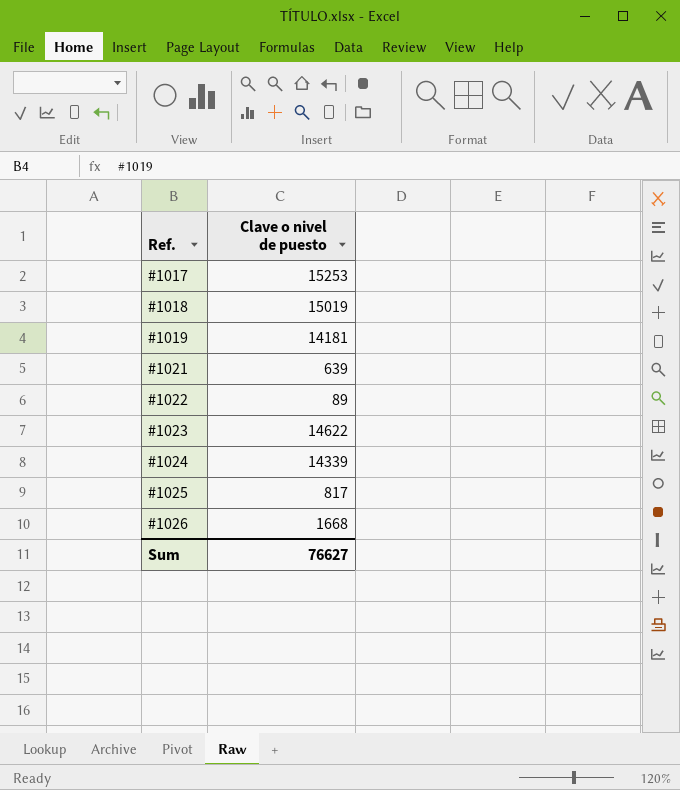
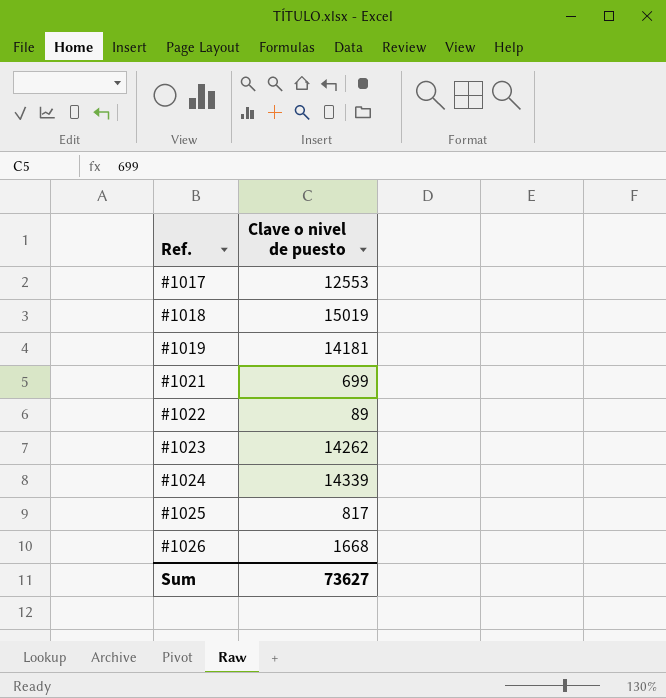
#1017 | Clave o nivel de puesto: 15253 -> 12553
#1021 | Clave o nivel de puesto: 639 -> 699
#1023 | Clave o nivel de puesto: 14622 -> 14262
Sum | Clave o nivel de puesto: 76627 -> 73627

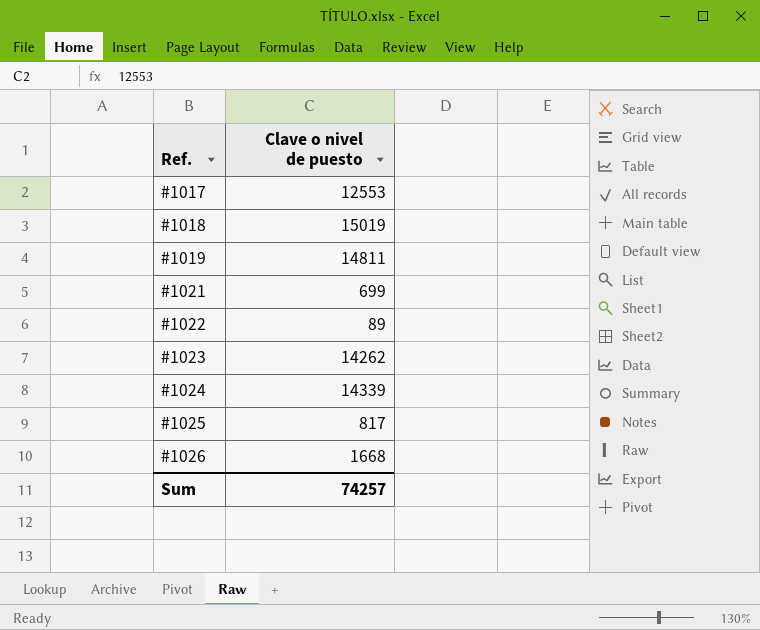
#1019 | Clave o nivel de puesto: 14181 -> 14811
Sum | Clave o nivel de puesto: 73627 -> 74257

